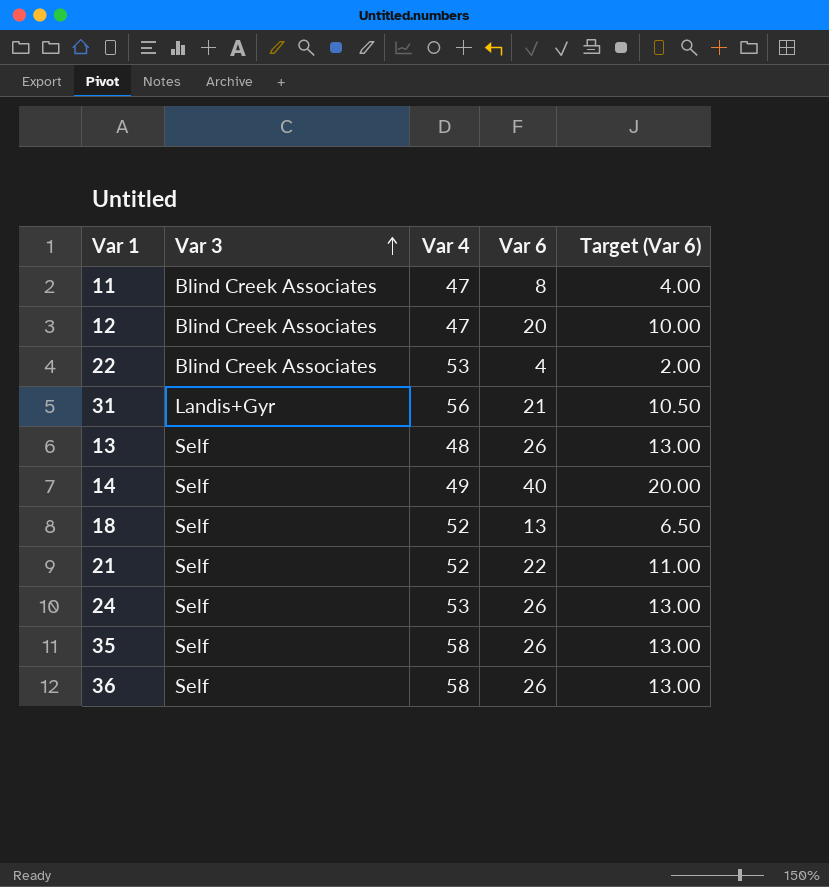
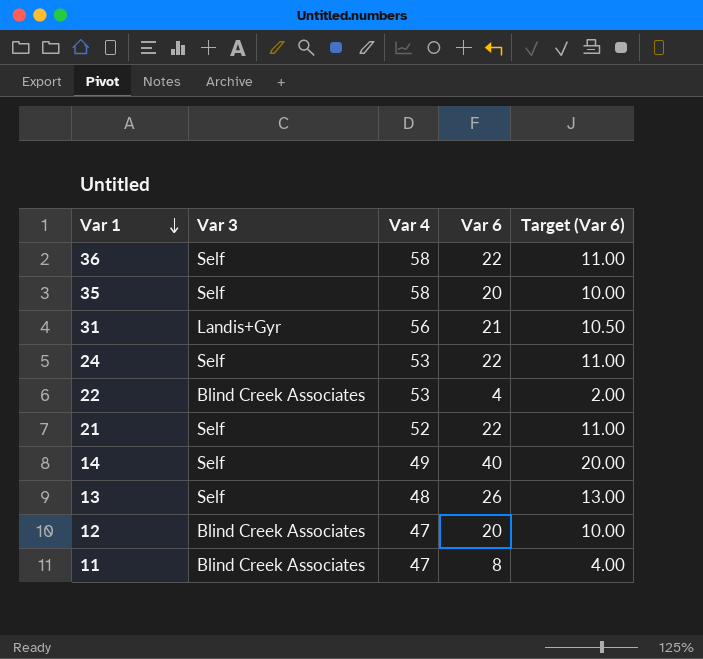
row order: Var 3 ascending -> Var 1 descending
row 18: Self | 52 | 13 | 6.50 -> none
36 | Var 6: 26 -> 22
36 | Target (Var 6): 13.00 -> 11.00
35 | Var 6: 26 -> 20
35 | Target (Var 6): 13.00 -> 10.00
24 | Var 6: 26 -> 22
24 | Target (Var 6): 13.00 -> 11.00

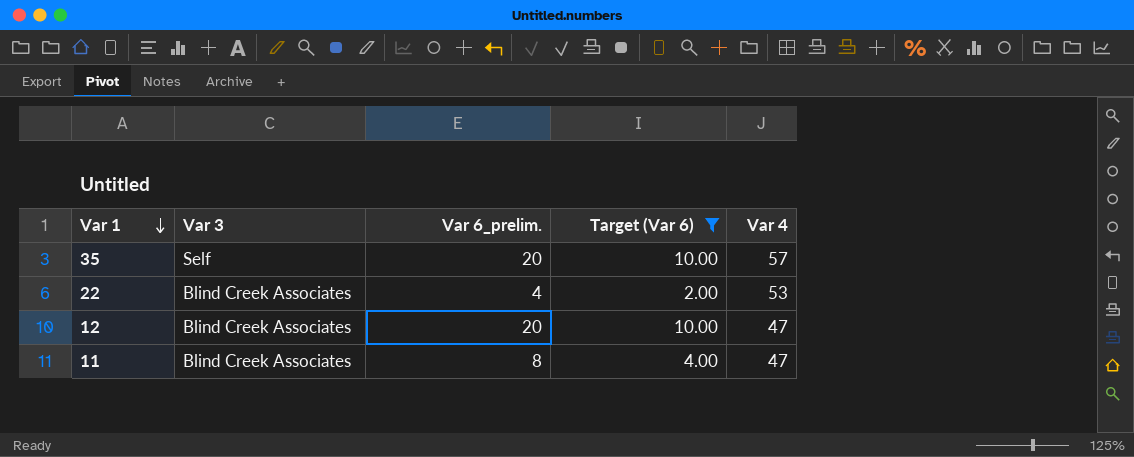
filter: none -> Target (Var 6) <= 10.00
column name: Var 6 -> Var 6_prelim.
column Var 4 | position: 3 -> 5
35 | Var 4: 58 -> 57

